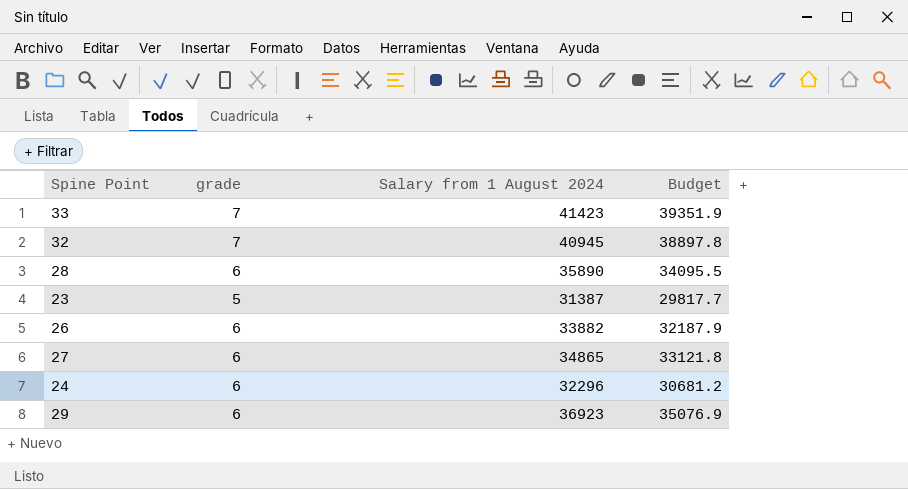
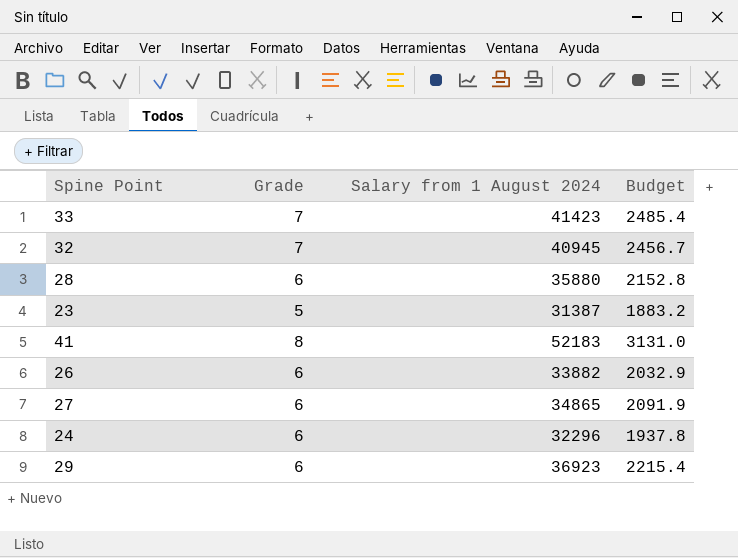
column name: grade -> Grade
column Budget | formula: [Salary from 1 August 2024] * 0.95 -> [Salary from 1 August 2024] * 0.06
28 | Salary from 1 August 2024: 35890 -> 35880
row 41: none -> 8 | 52183 | 3131.0

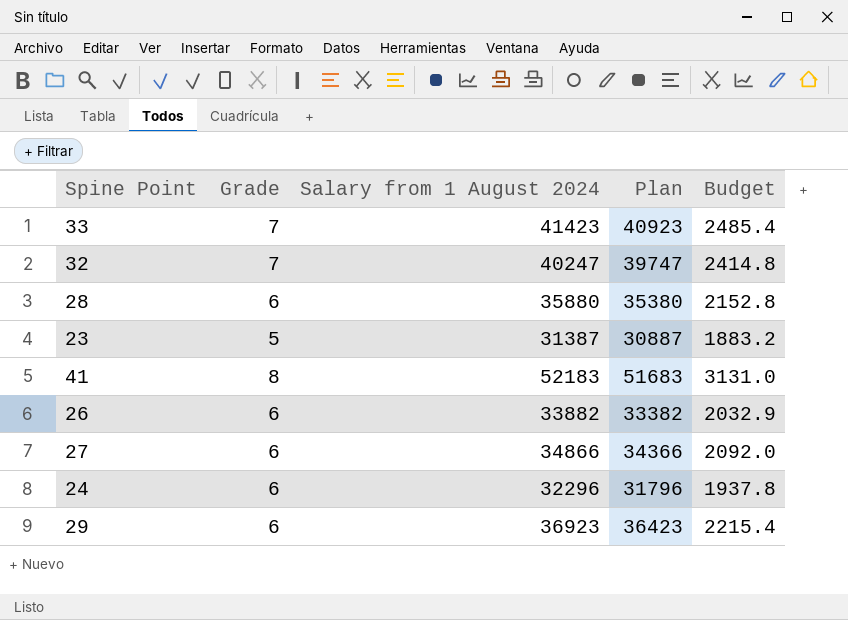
column Plan | formula: none -> [Salary from 1 August 2024] - 500
32 | Salary from 1 August 2024: 40945 -> 40247
32 | Budget: 2456.7 -> 2414.8
27 | Salary from 1 August 2024: 34865 -> 34866
27 | Budget: 2091.9 -> 2092.0

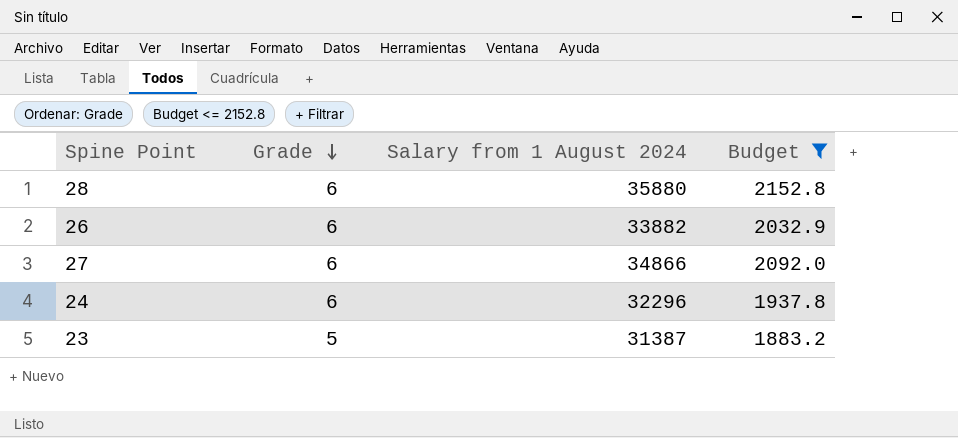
filter: none -> Budget <= 2152.8
row order: none -> Grade descending
column Plan | formula: [Salary from 1 August 2024] - 500 -> none

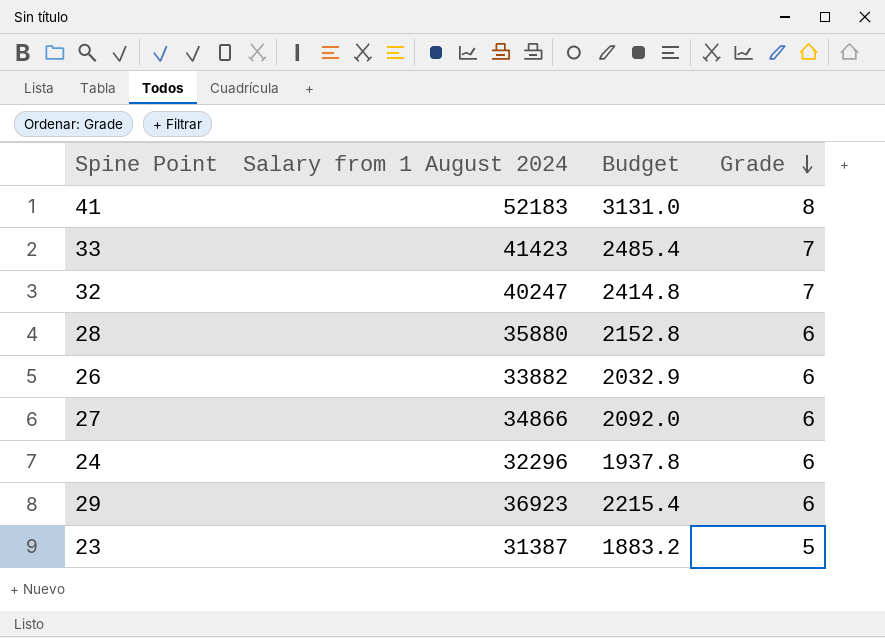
filter: Budget <= 2152.8 -> none
column Grade | position: 2 -> 4

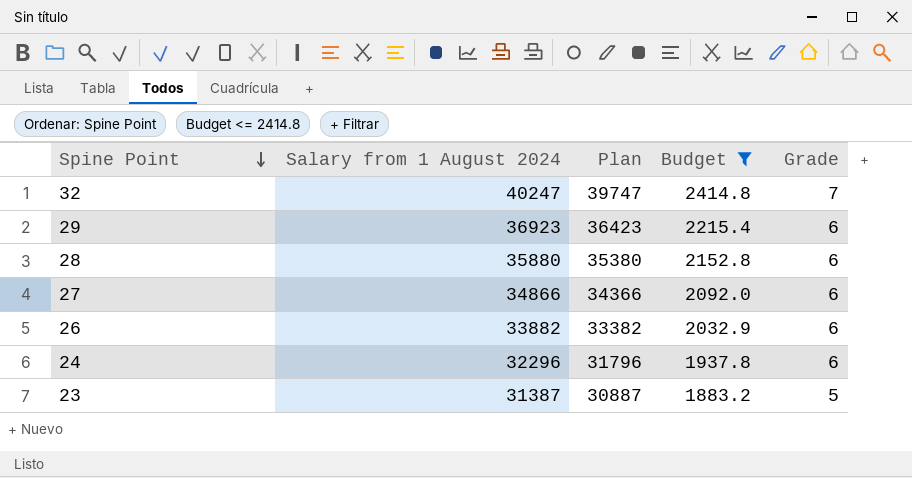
filter: none -> Budget <= 2414.8
row order: Grade descending -> Spine Point descending
column Plan | formula: none -> [Salary from 1 August 2024] - 500

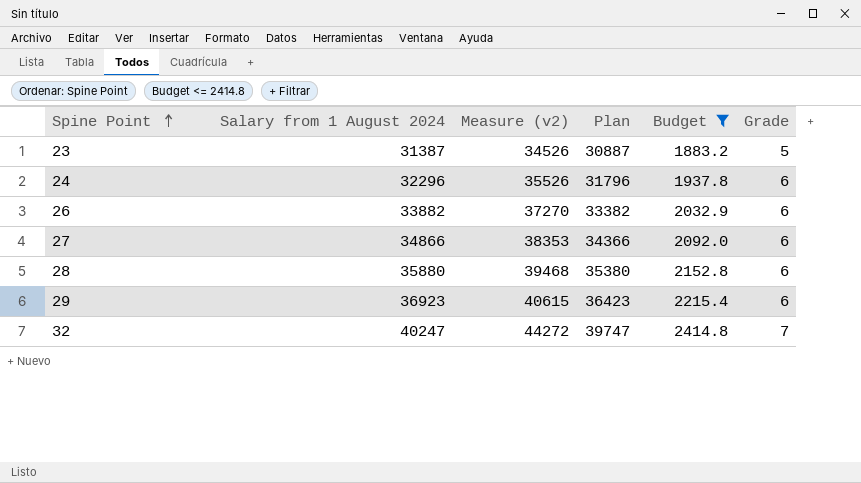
row order: Spine Point descending -> Spine Point ascending
column Measure (v2) | formula: none -> [Salary from 1 August 2024] * 1.1

